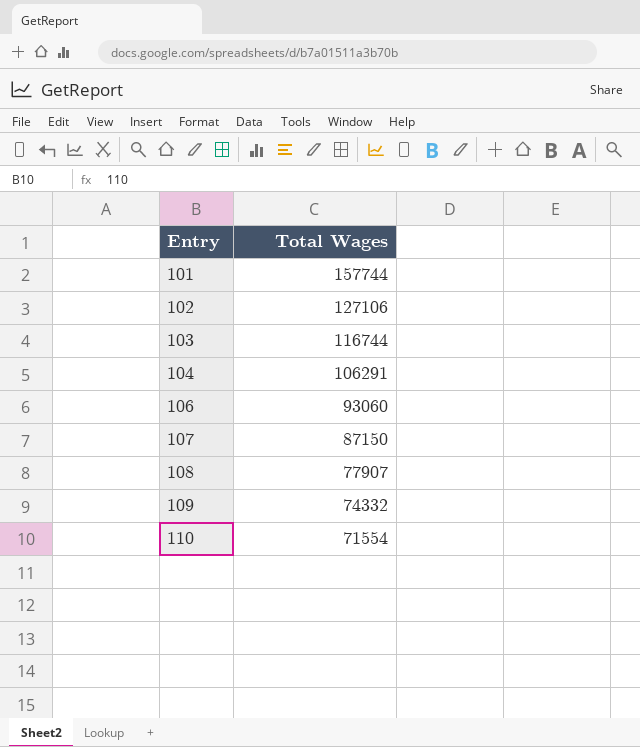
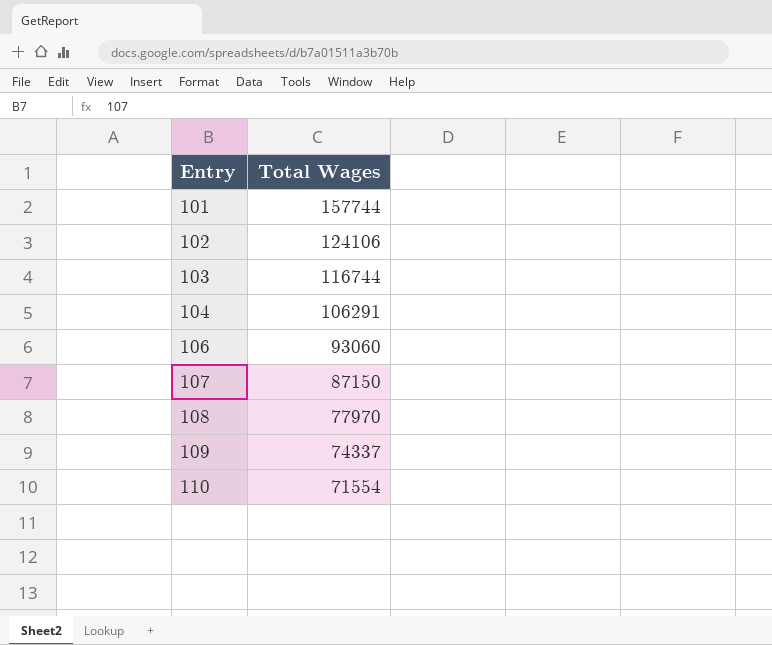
102 | Total Wages: 127106 -> 124106
108 | Total Wages: 77907 -> 77970
109 | Total Wages: 74332 -> 74337

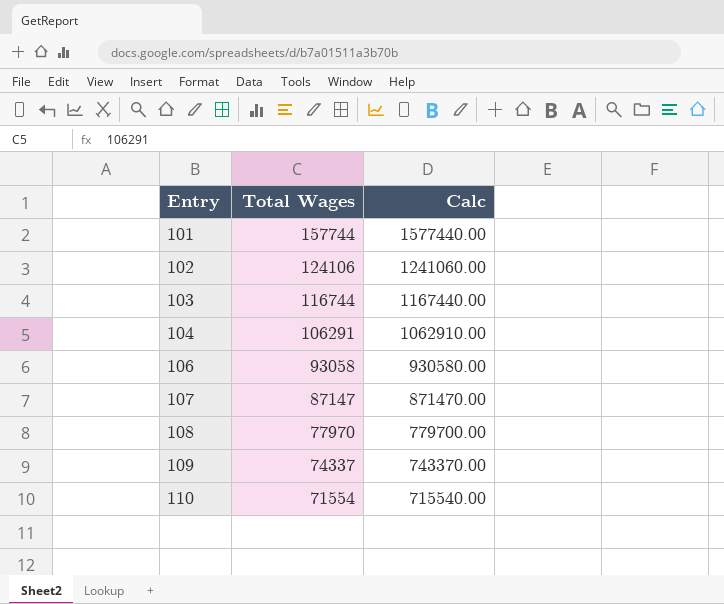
column Calc | formula: none -> [Total Wages] * 10
106 | Total Wages: 93060 -> 93058
107 | Total Wages: 87150 -> 87147

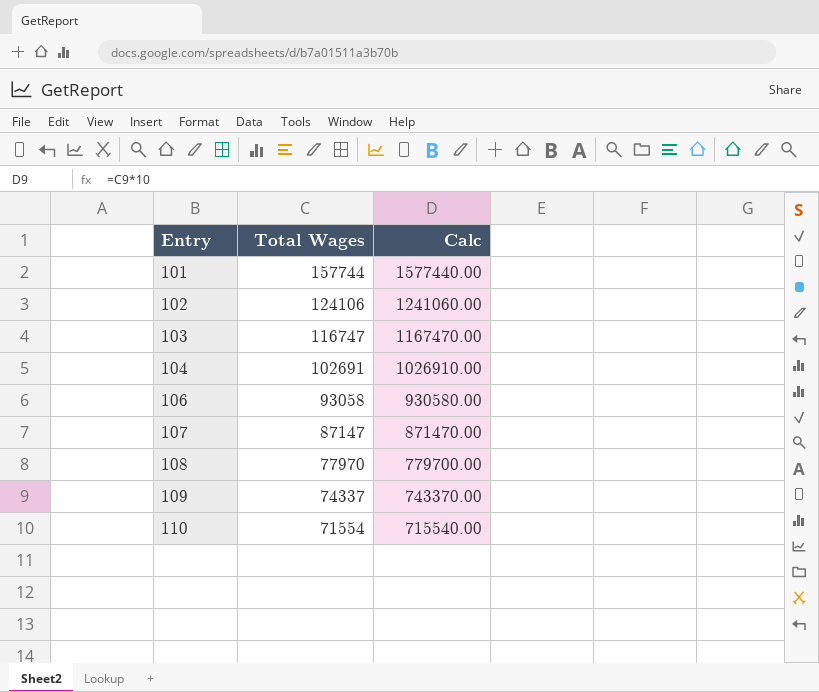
103 | Total Wages: 116744 -> 116747
103 | Calc: 1167440.00 -> 1167470.00
104 | Total Wages: 106291 -> 102691
104 | Calc: 1062910.00 -> 1026910.00

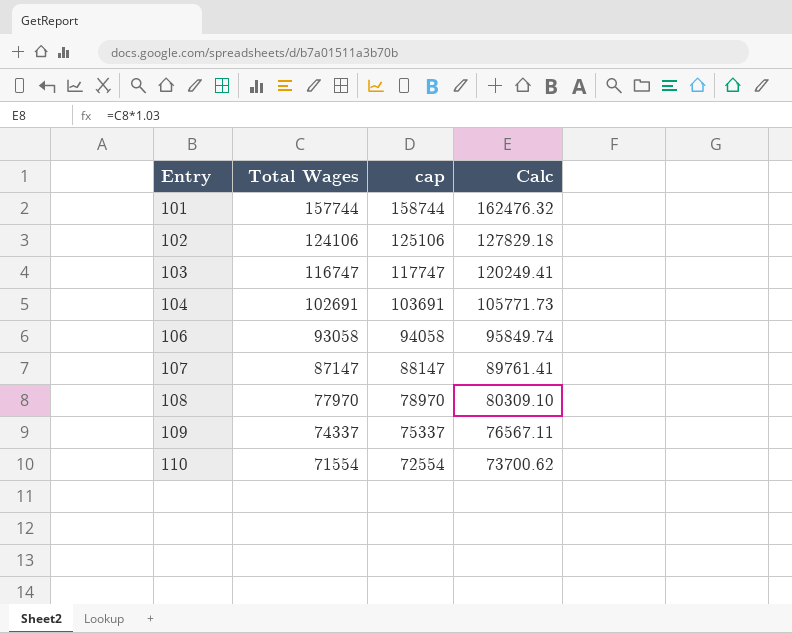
column cap | formula: none -> [Total Wages] + 1000
column Calc | formula: [Total Wages] * 10 -> [Total Wages] * 1.03

